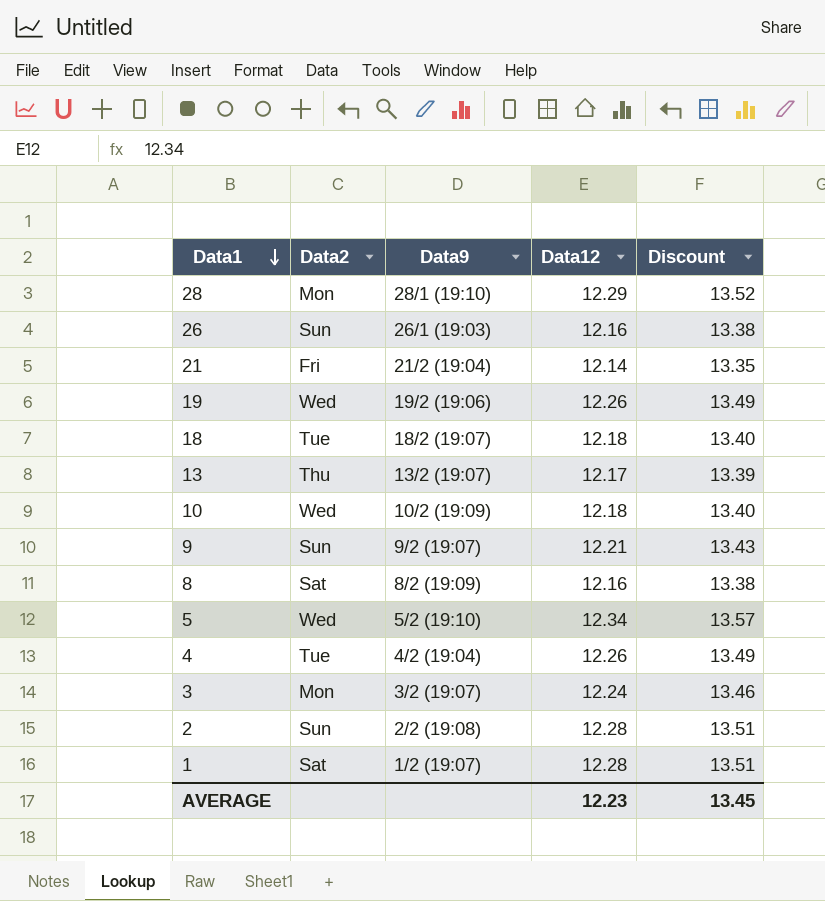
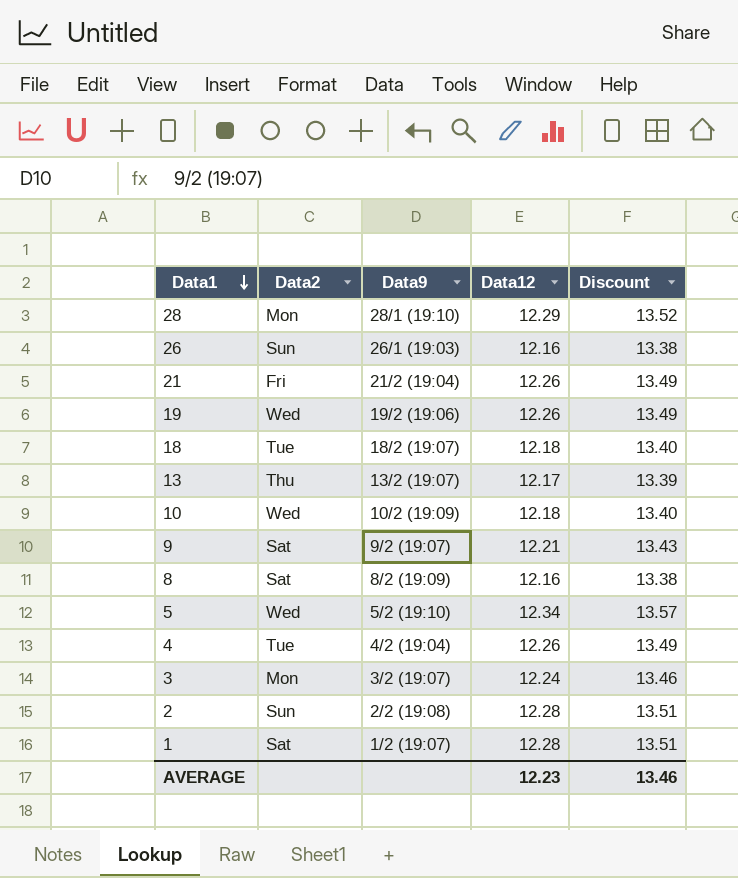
21 | Data12: 12.14 -> 12.26
21 | Discount: 13.35 -> 13.49
9 | Data2: Sun -> Sat
AVERAGE | Discount: 13.45 -> 13.46

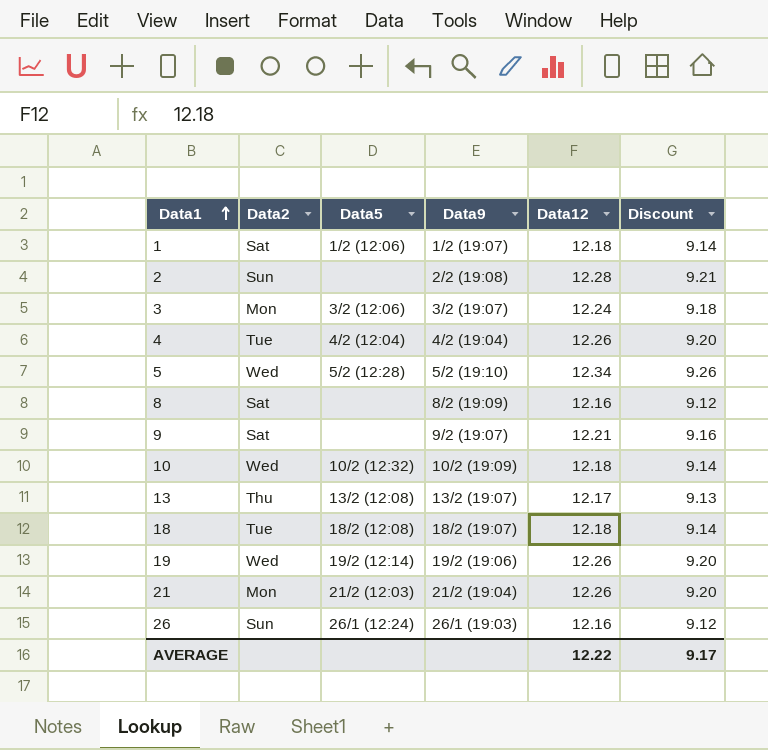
row order: Data1 descending -> Data1 ascending
column Data5 | position: none -> 3
column Discount | formula: [Data12] * 1.1 -> [Data12] * 0.75
row 28: Mon | 28/1 (19:10) | 12.29 | 13.52 -> none
1 | Data12: 12.28 -> 12.18
21 | Data2: Fri -> Mon
AVERAGE | Data12: 12.23 -> 12.22
AVERAGE | Discount: 13.46 -> 9.17

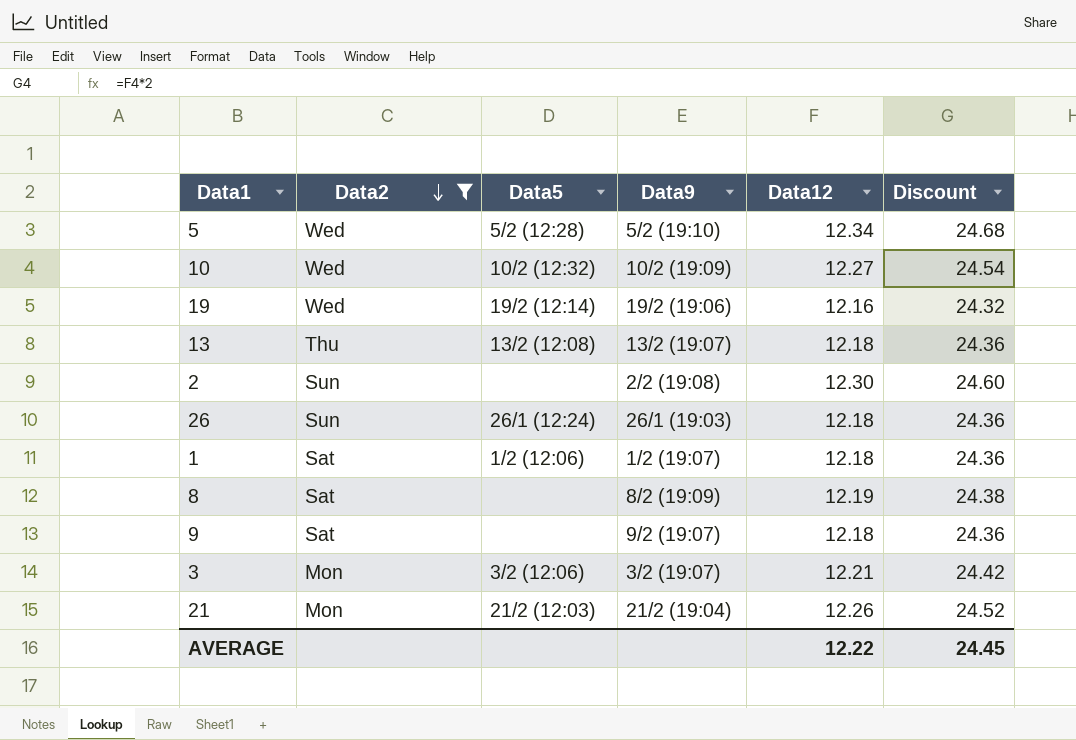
filter: none -> Data2 != Tue
row order: Data1 ascending -> Data2 descending
column Discount | formula: [Data12] * 0.75 -> [Data12] * 2
10 | Data12: 12.18 -> 12.27
19 | Data12: 12.26 -> 12.16
13 | Data12: 12.17 -> 12.18
2 | Data12: 12.28 -> 12.30
26 | Data12: 12.16 -> 12.18
8 | Data12: 12.16 -> 12.19
9 | Data12: 12.21 -> 12.18
3 | Data12: 12.24 -> 12.21
AVERAGE | Discount: 9.17 -> 24.45

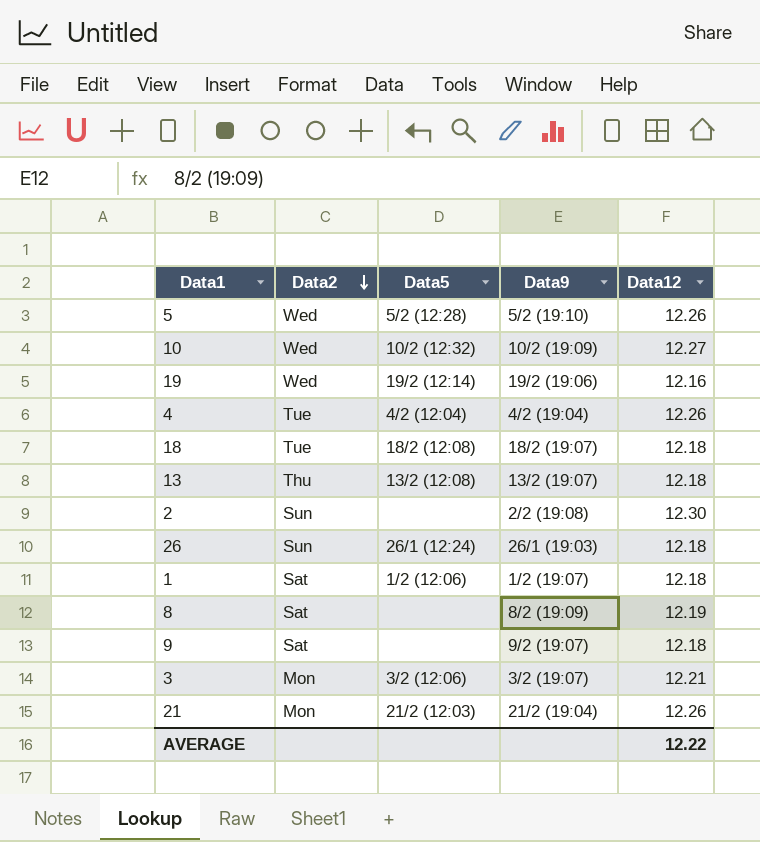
filter: Data2 != Tue -> none
column Discount | formula: [Data12] * 2 -> none
5 | Data12: 12.34 -> 12.26

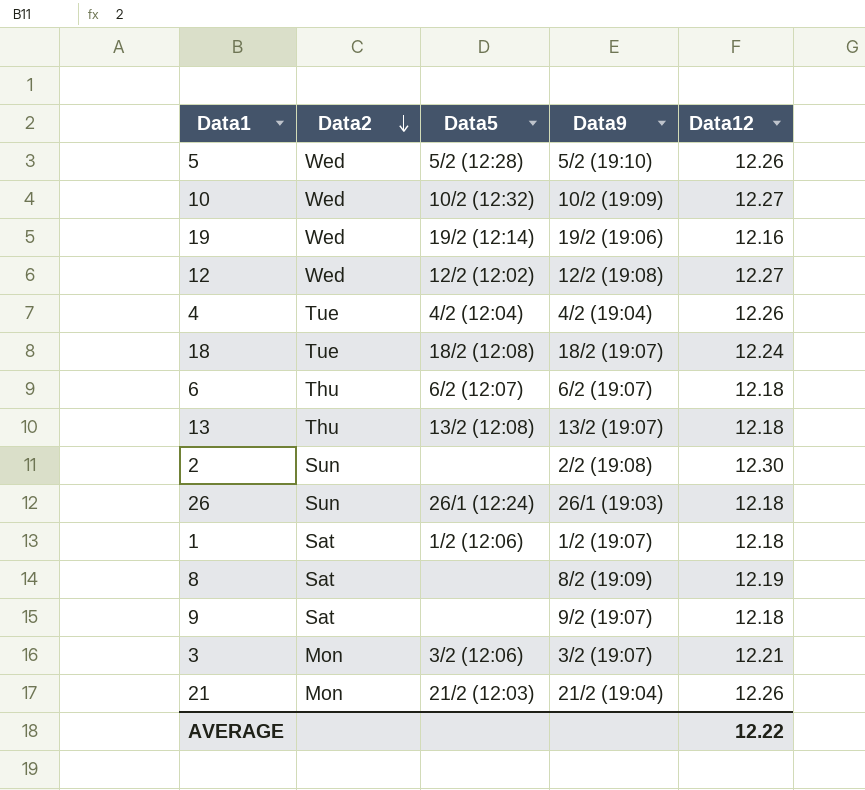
row 12: none -> Wed | 12/2 (12:02) | 12/2 (19:08) | 12.27
18 | Data12: 12.18 -> 12.24
row 6: none -> Thu | 6/2 (12:07) | 6/2 (19:07) | 12.18

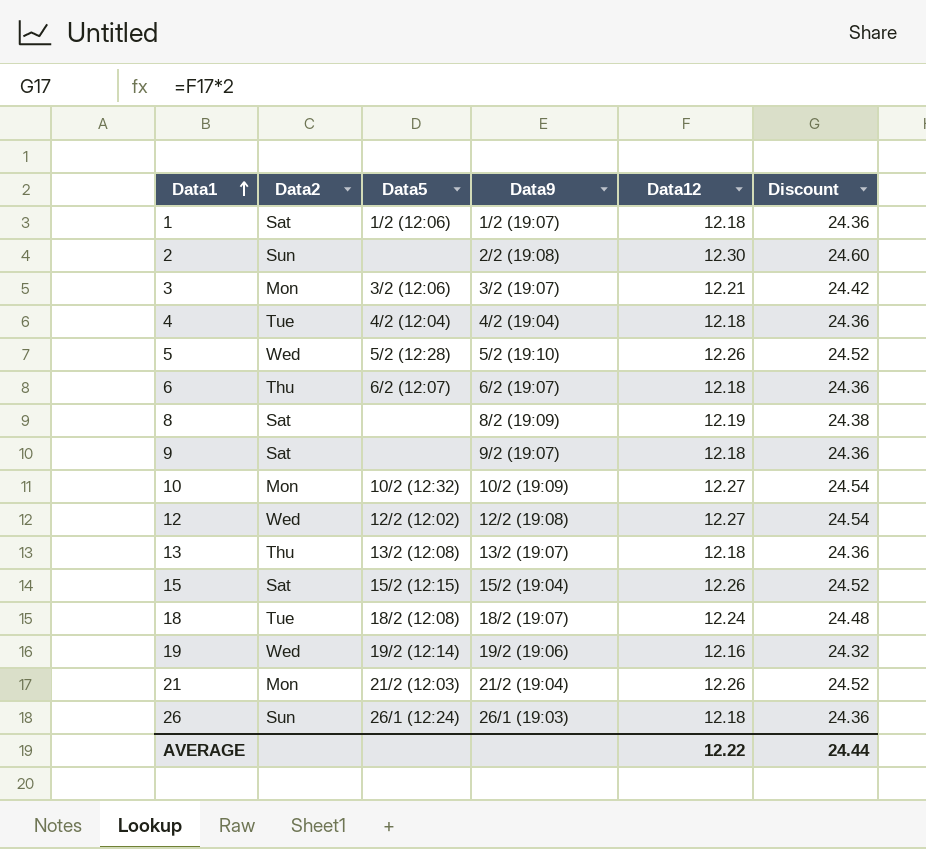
row order: Data2 descending -> Data1 ascending
column Discount | formula: none -> [Data12] * 2
4 | Data12: 12.26 -> 12.18
10 | Data2: Wed -> Mon
row 15: none -> Sat | 15/2 (12:15) | 15/2 (19:04) | 12.26 | 24.52

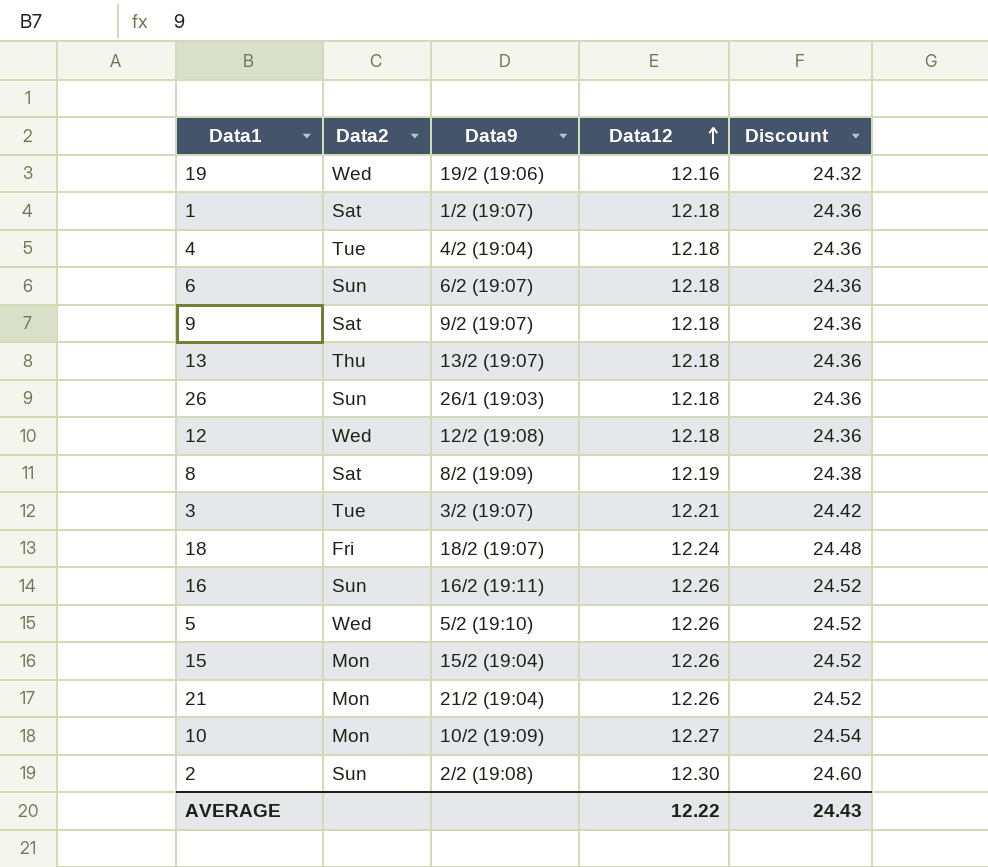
row order: Data1 ascending -> Data12 ascending
column Data5 | position: 3 -> none
6 | Data2: Thu -> Sun
12 | Data12: 12.27 -> 12.18
12 | Discount: 24.54 -> 24.36
3 | Data2: Mon -> Tue
18 | Data2: Tue -> Fri
row 16: none -> Sun | 16/2 (19:11) | 12.26 | 24.52
15 | Data2: Sat -> Mon
AVERAGE | Discount: 24.44 -> 24.43

